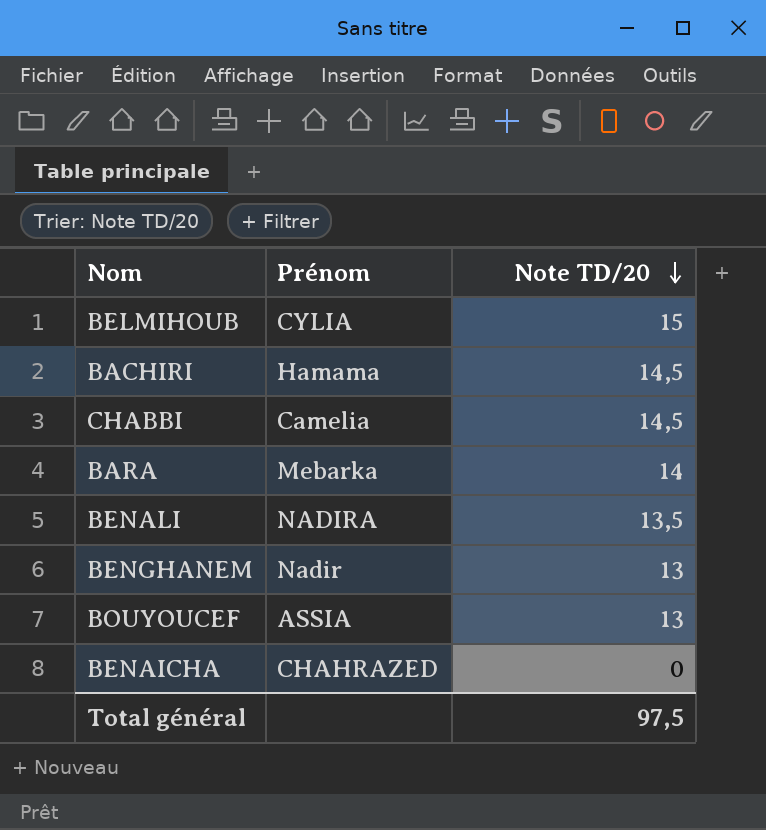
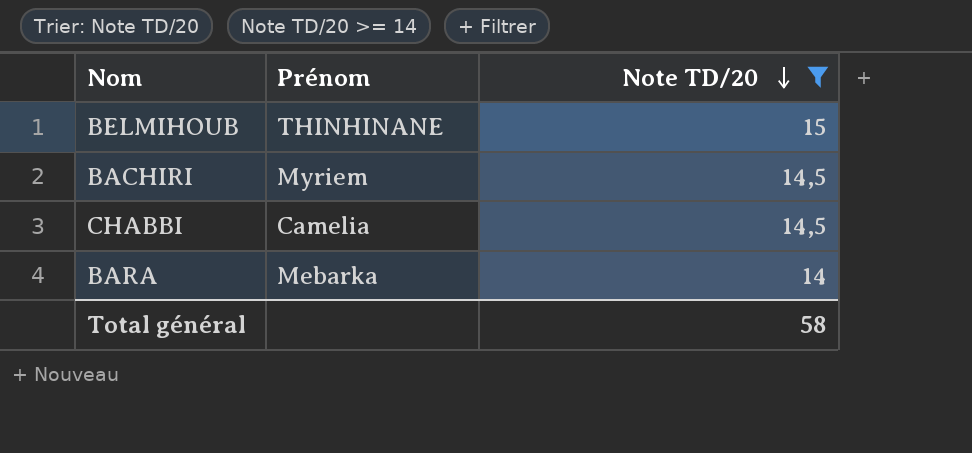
filter: none -> Note TD/20 >= 14
BELMIHOUB | Prénom: CYLIA -> THINHINANE
BACHIRI | Prénom: Hamama -> Myriem
Total général | Note TD/20: 97,5 -> 58

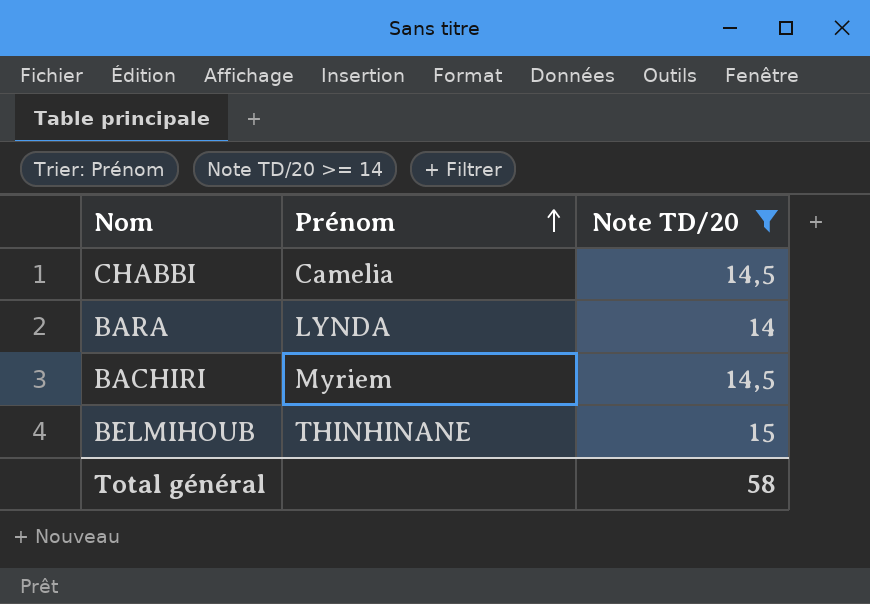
row order: Note TD/20 descending -> Prénom ascending
BARA | Prénom: Mebarka -> LYNDA

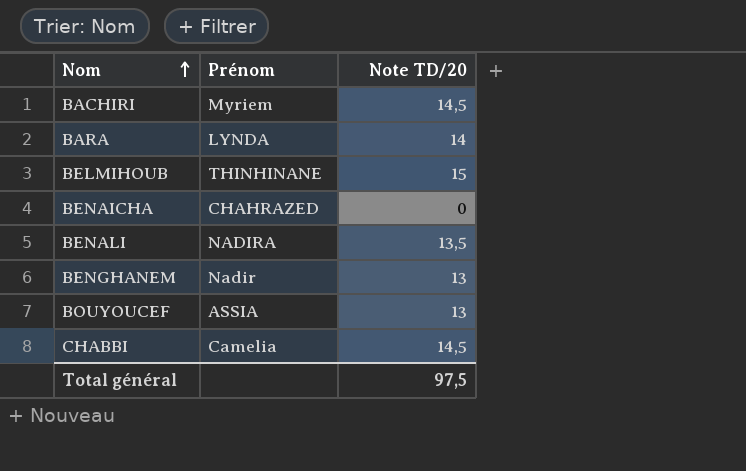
filter: Note TD/20 >= 14 -> none
row order: Prénom ascending -> Nom ascending
Total général | Note TD/20: 58 -> 97,5

